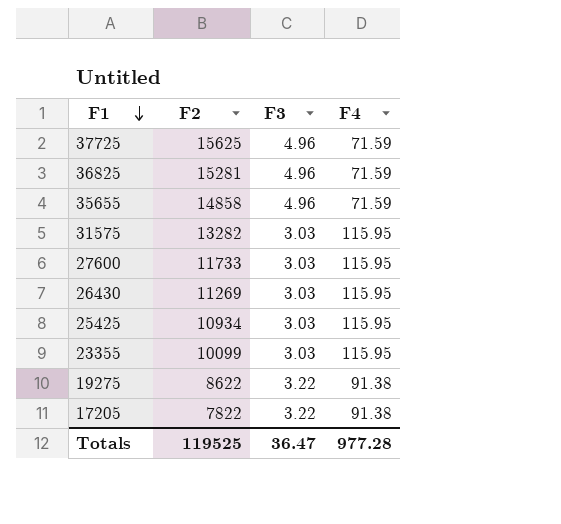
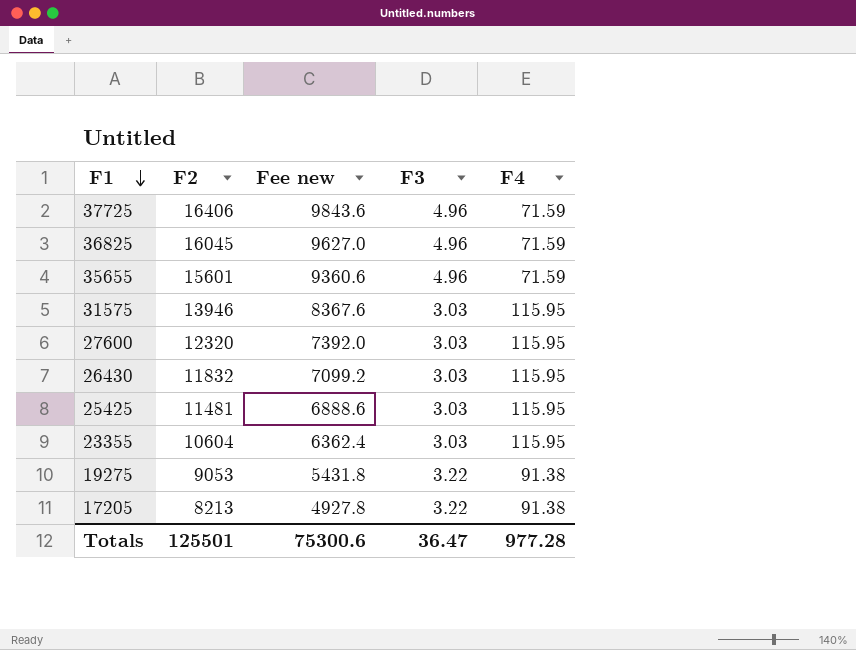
column Fee new | formula: none -> [F2] * 0.6
37725 | F2: 15625 -> 16406
36825 | F2: 15281 -> 16045
35655 | F2: 14858 -> 15601
31575 | F2: 13282 -> 13946
27600 | F2: 11733 -> 12320
26430 | F2: 11269 -> 11832
25425 | F2: 10934 -> 11481
23355 | F2: 10099 -> 10604
19275 | F2: 8622 -> 9053
17205 | F2: 7822 -> 8213
Totals | F2: 119525 -> 125501

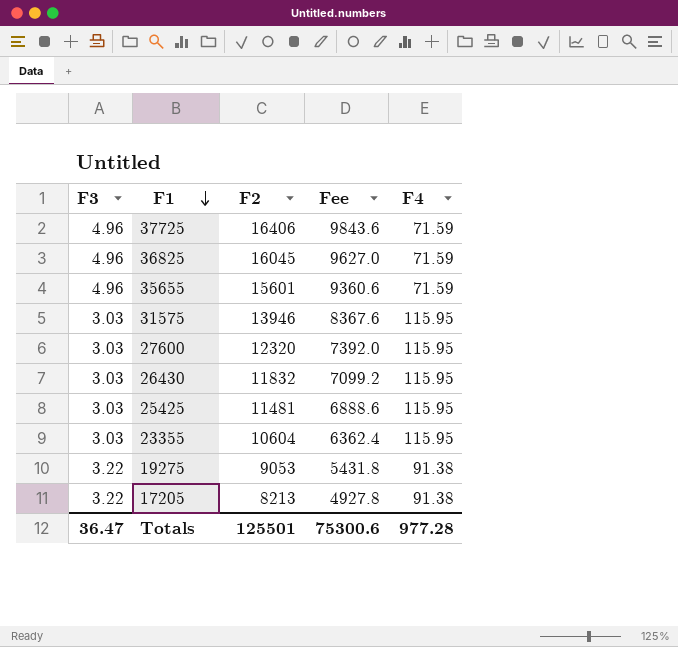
column F3 | position: 4 -> 1
column name: Fee new -> Fee

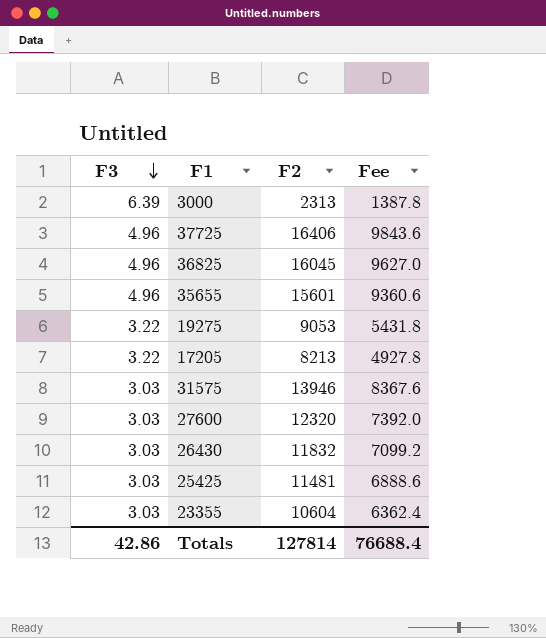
row order: F1 descending -> F3 descending
column F4 | position: 5 -> none
row 3000: none -> 6.39 | 2313 | 1387.8
Totals | F3: 36.47 -> 42.86
Totals | F2: 125501 -> 127814
Totals | Fee: 75300.6 -> 76688.4

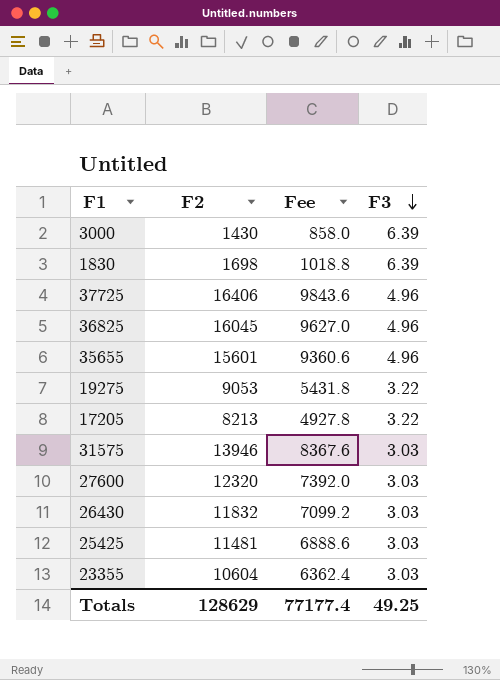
column F3 | position: 1 -> 4
3000 | F2: 2313 -> 1430
3000 | Fee: 1387.8 -> 858.0
row 1830: none -> 1698 | 1018.8 | 6.39
Totals | F2: 127814 -> 128629
Totals | Fee: 76688.4 -> 77177.4
Totals | F3: 42.86 -> 49.25

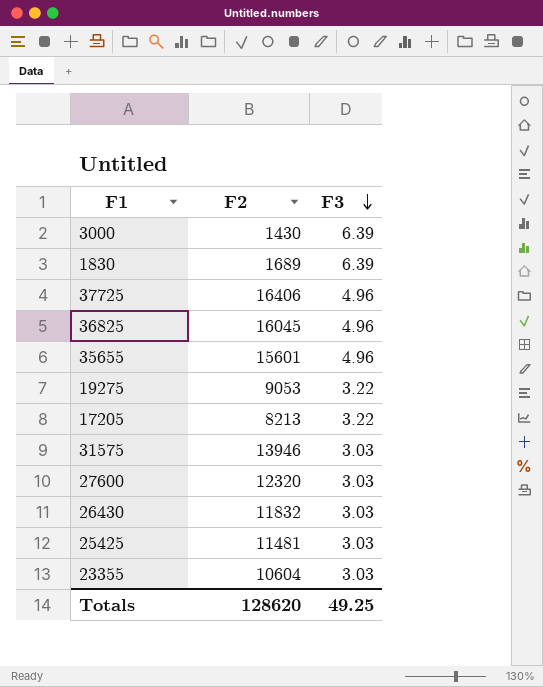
column Fee | formula: [F2] * 0.6 -> none
1830 | F2: 1698 -> 1689
Totals | F2: 128629 -> 128620

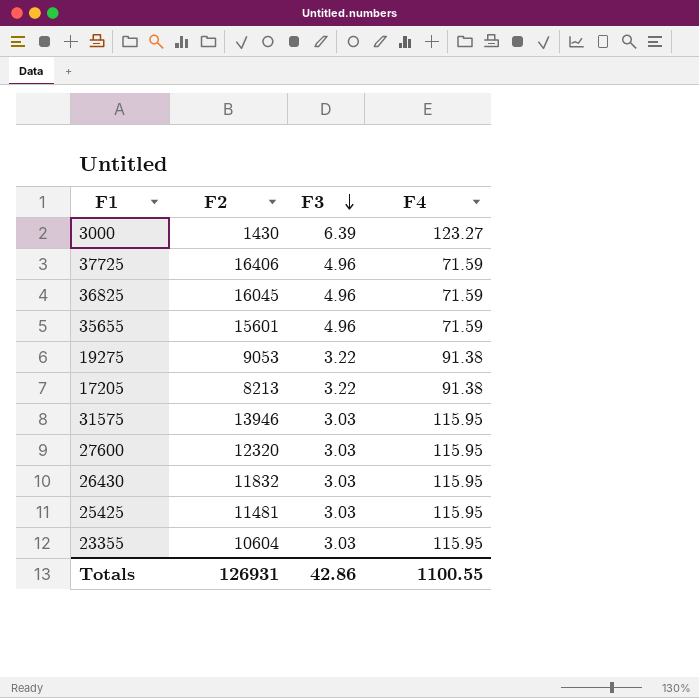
column F4 | position: none -> 4
row 1830: 1689 | 6.39 -> none
Totals | F2: 128620 -> 126931
Totals | F3: 49.25 -> 42.86

